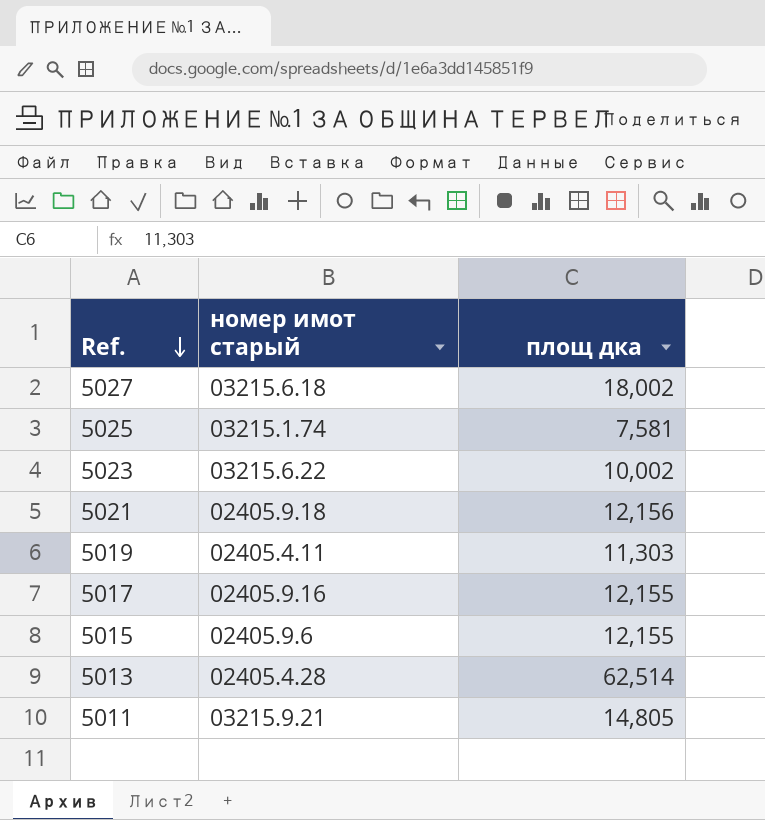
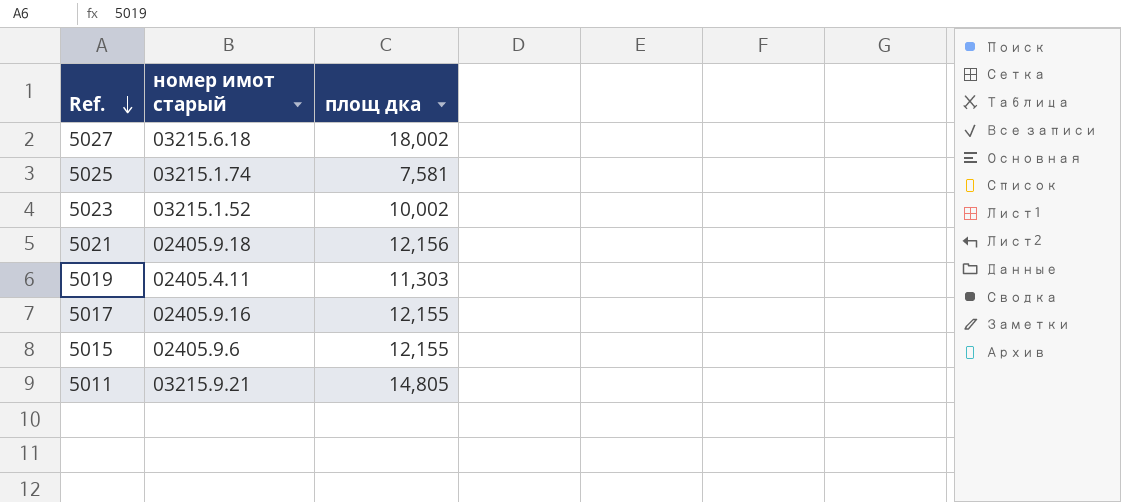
row 5013: 02405.4.28 | 62,514 -> none
5023 | номер имот старый: 03215.6.22 -> 03215.1.52

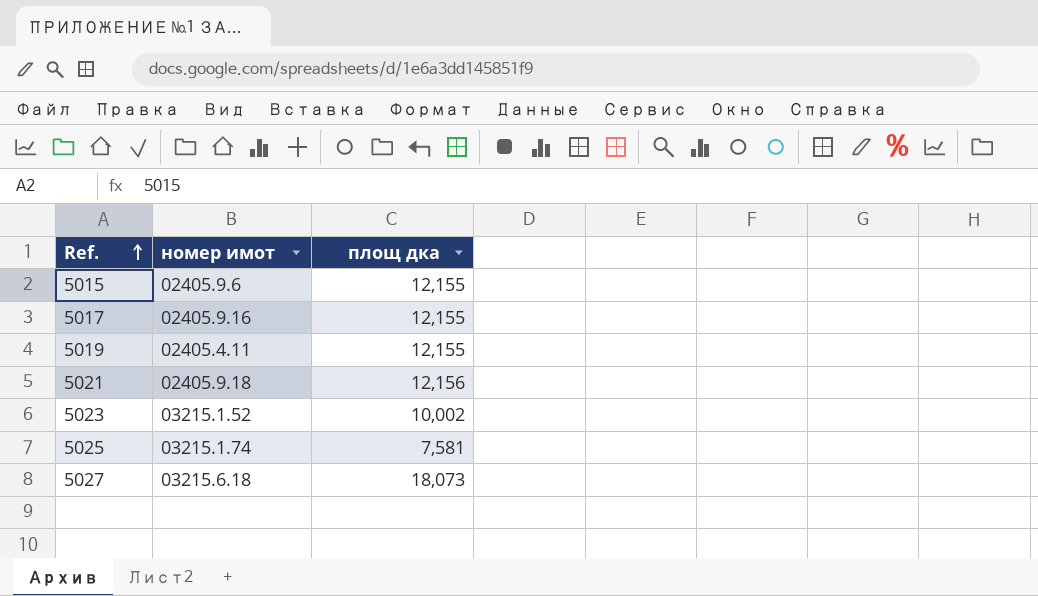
row order: Ref. descending -> Ref. ascending
column name: номер имот старый -> номер имот
row 5011: 03215.9.21 | 14,805 -> none
5019 | площ дка: 11,303 -> 12,155
5027 | площ дка: 18,002 -> 18,073

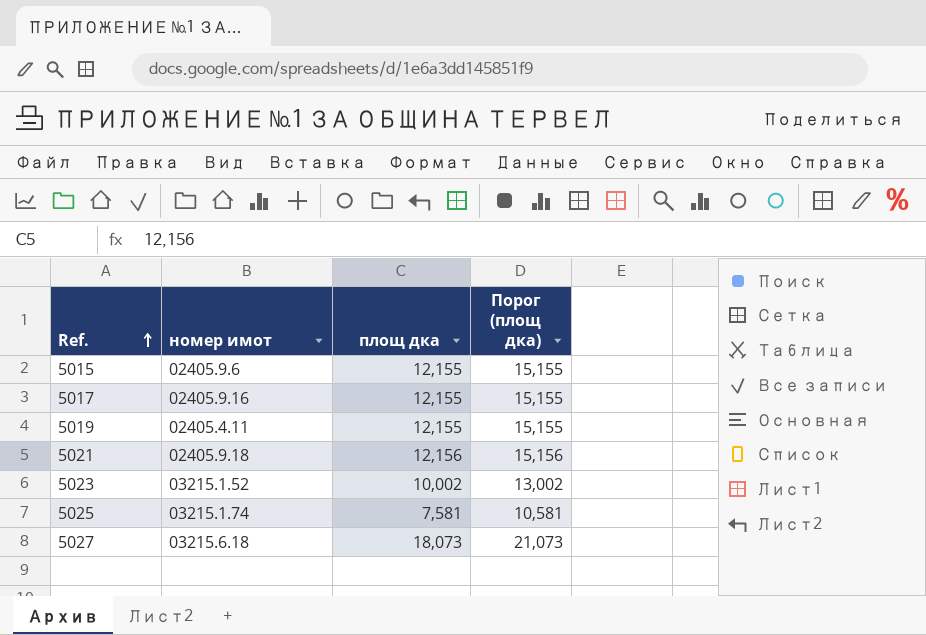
column Порог (площ дка) | formula: none -> [площ дка] + 3

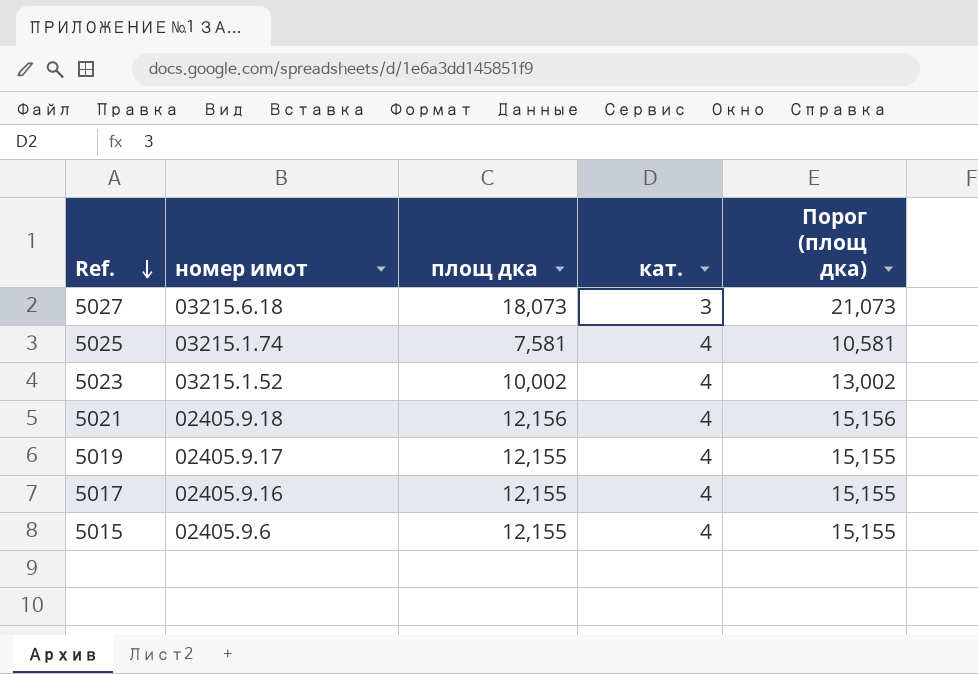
row order: Ref. ascending -> Ref. descending
column кат. | position: none -> 4
5019 | номер имот: 02405.4.11 -> 02405.9.17

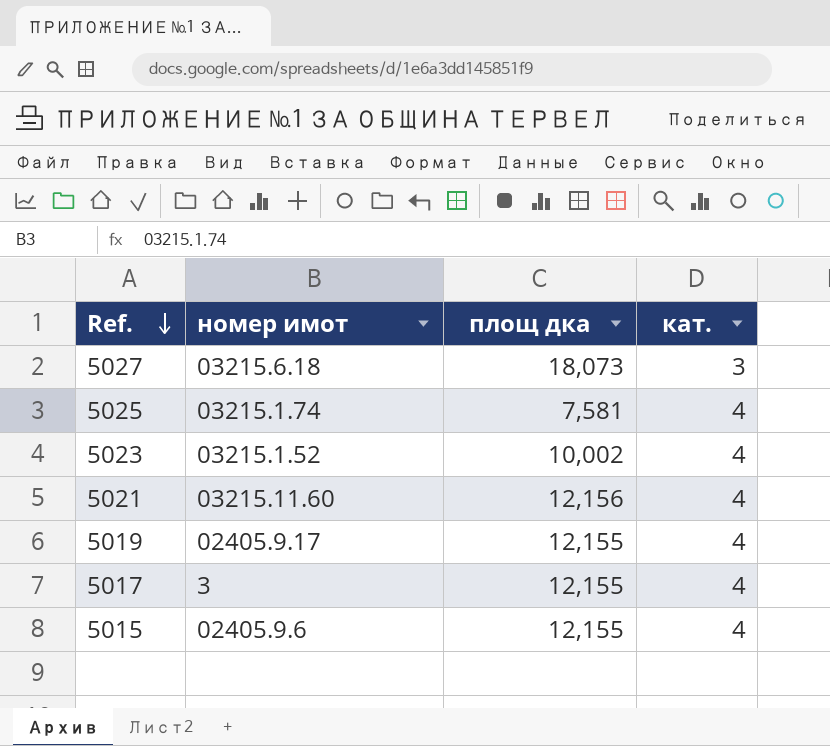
column Порог (площ дка) | formula: [площ дка] + 3 -> none
5021 | номер имот: 02405.9.18 -> 03215.11.60
5017 | номер имот: 02405.9.16 -> 3

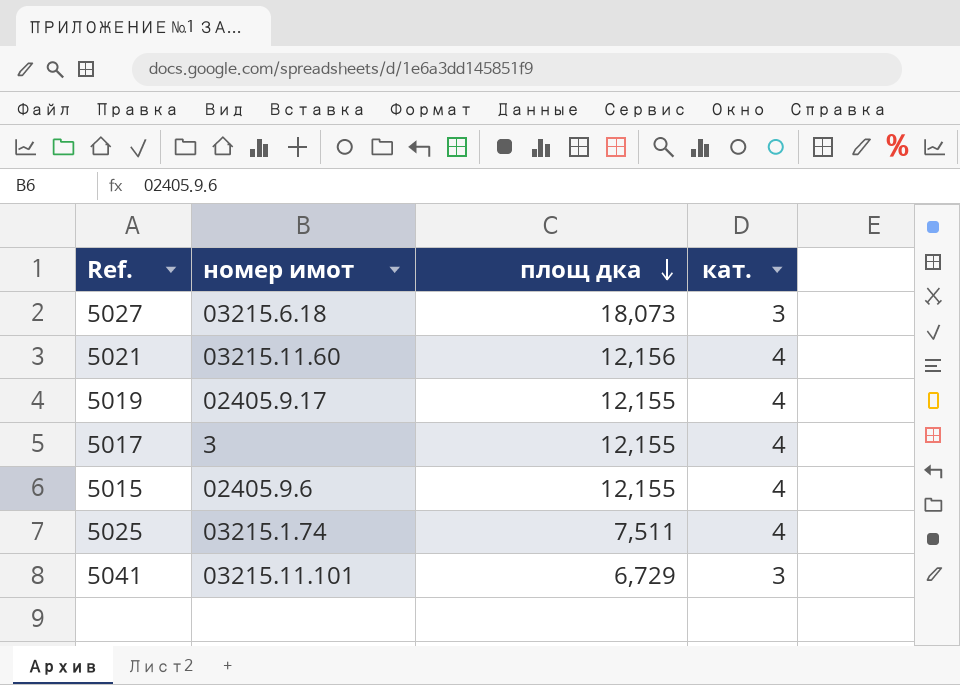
row order: Ref. descending -> площ дка descending
row 5023: 03215.1.52 | 10,002 | 4 -> none
5025 | площ дка: 7,581 -> 7,511
row 5041: none -> 03215.11.101 | 6,729 | 3

